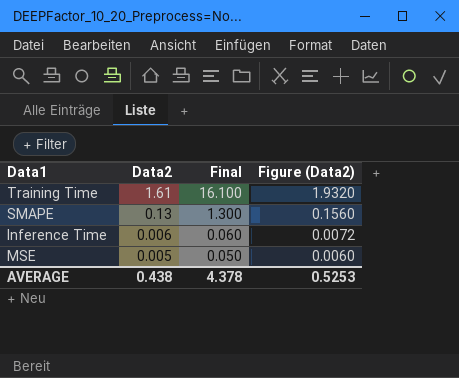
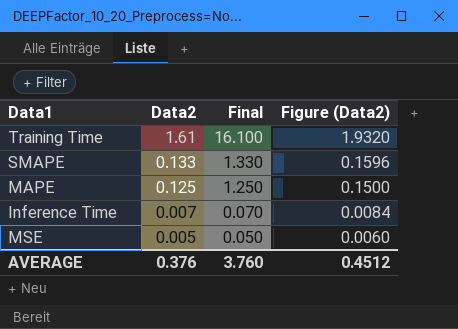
SMAPE | Data2: 0.13 -> 0.133
SMAPE | Final: 1.300 -> 1.330
SMAPE | Figure (Data2): 0.1560 -> 0.1596
row MAPE: none -> 0.125 | 1.250 | 0.1500
Inference Time | Data2: 0.006 -> 0.007
Inference Time | Final: 0.060 -> 0.070
Inference Time | Figure (Data2): 0.0072 -> 0.0084
AVERAGE | Data2: 0.438 -> 0.376
AVERAGE | Final: 4.378 -> 3.760
AVERAGE | Figure (Data2): 0.5253 -> 0.4512

